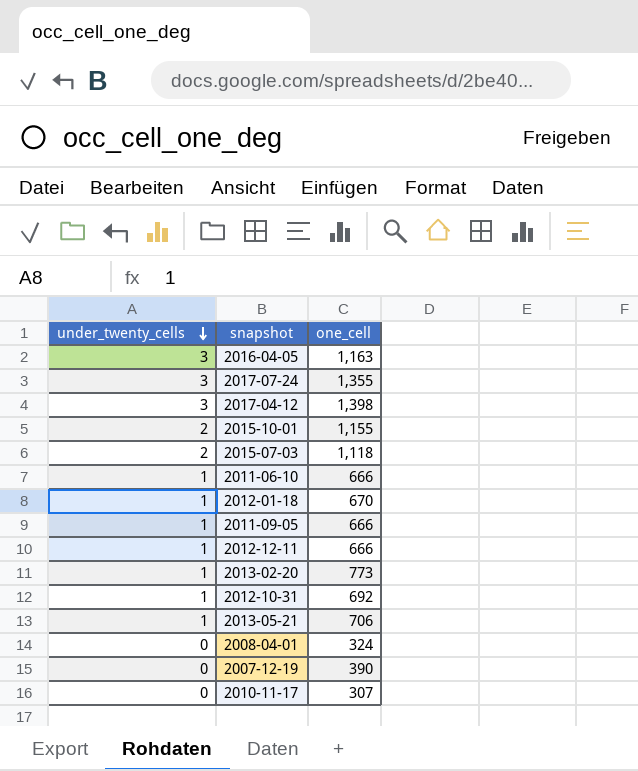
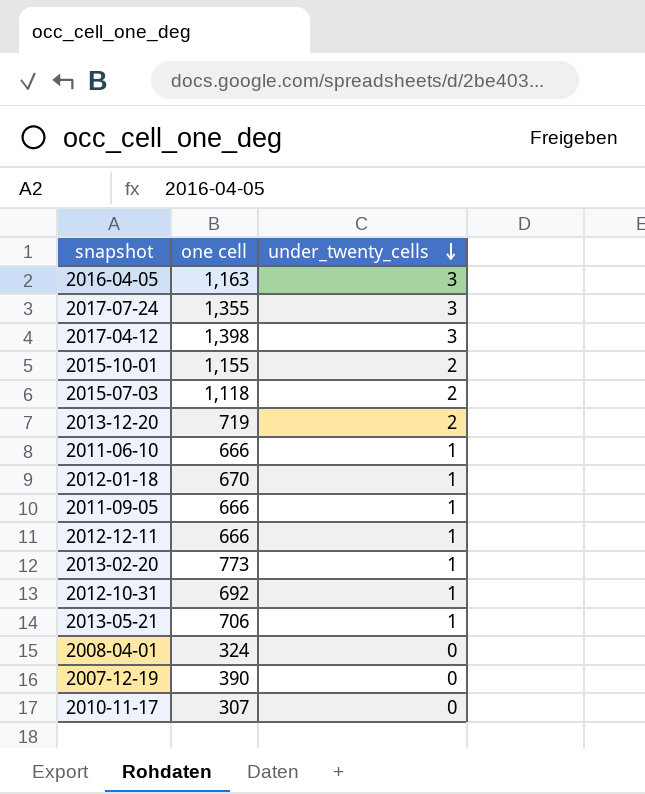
column name: one_cell -> one cell
column under_twenty_cells | position: 1 -> 3
row 2013-12-20: none -> 719 | 2

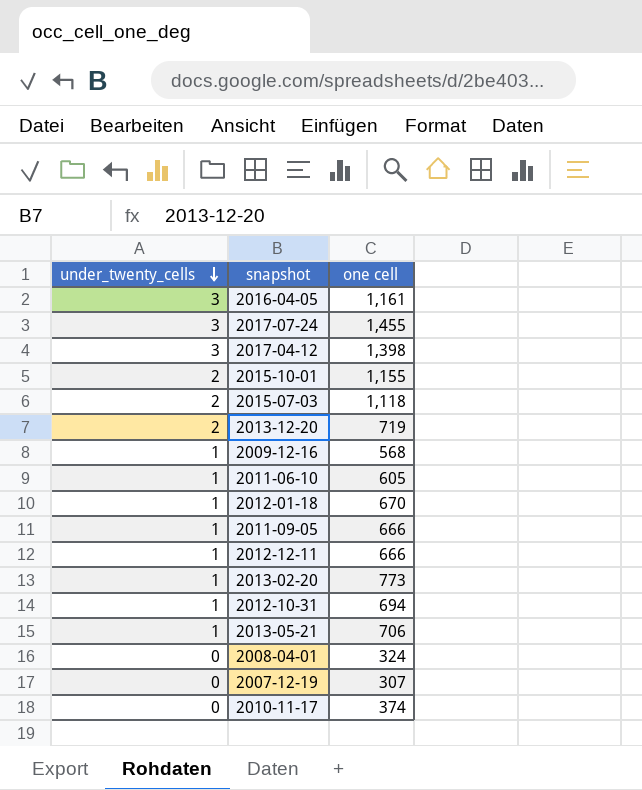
column under_twenty_cells | position: 3 -> 1
2016-04-05 | one cell: 1,163 -> 1,161
2017-07-24 | one cell: 1,355 -> 1,455
row 2009-12-16: none -> 1 | 568
2011-06-10 | one cell: 666 -> 605
2012-10-31 | one cell: 692 -> 694
2007-12-19 | one cell: 390 -> 307
2010-11-17 | one cell: 307 -> 374

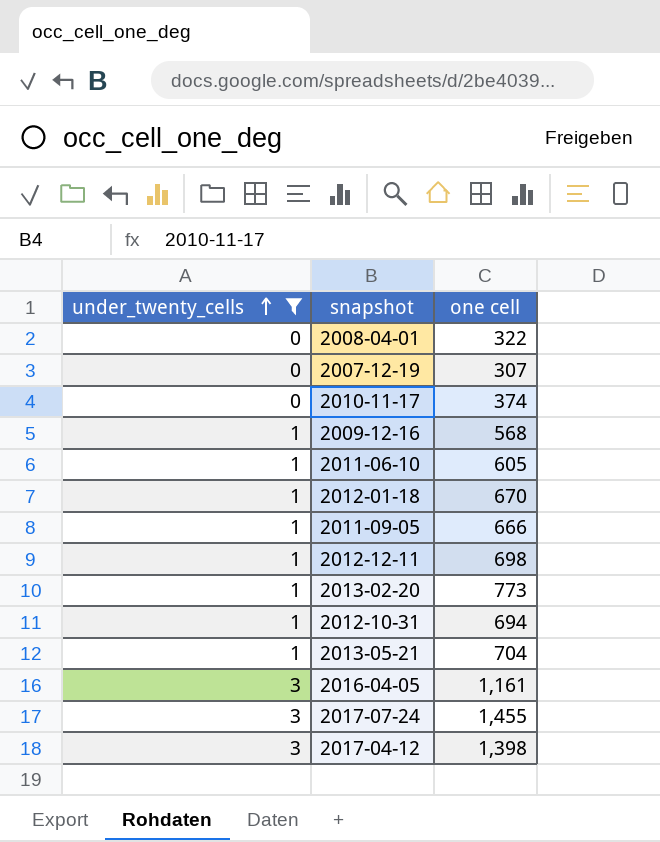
filter: none -> under_twenty_cells != 2
row order: under_twenty_cells descending -> under_twenty_cells ascending
2008-04-01 | one cell: 324 -> 322
2012-12-11 | one cell: 666 -> 698
2013-05-21 | one cell: 706 -> 704

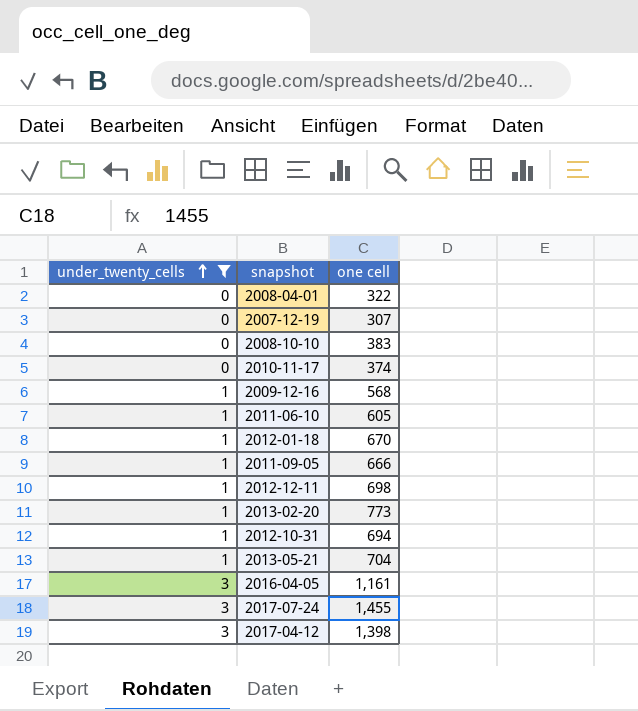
row 2008-10-10: none -> 0 | 383

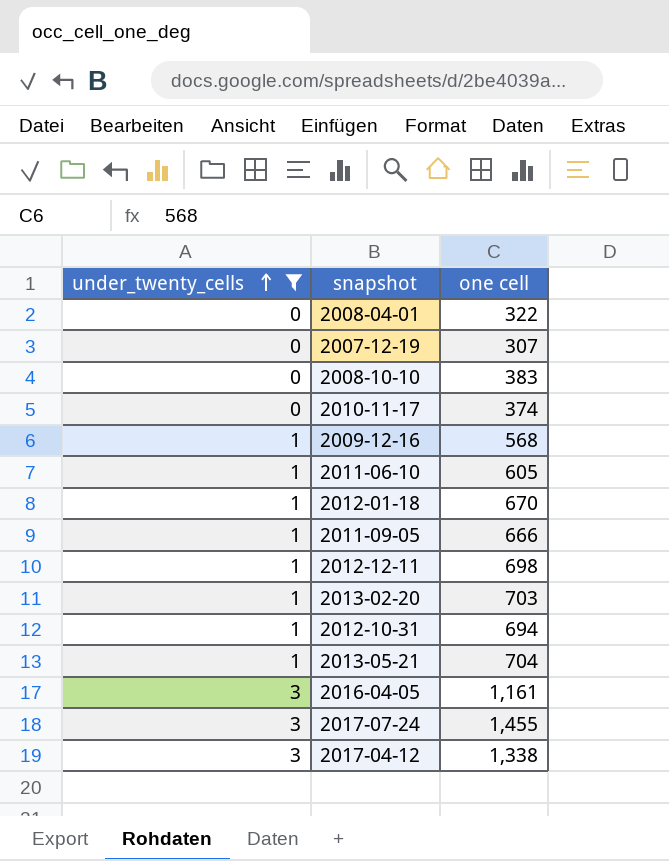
2013-02-20 | one cell: 773 -> 703
2017-04-12 | one cell: 1,398 -> 1,338

